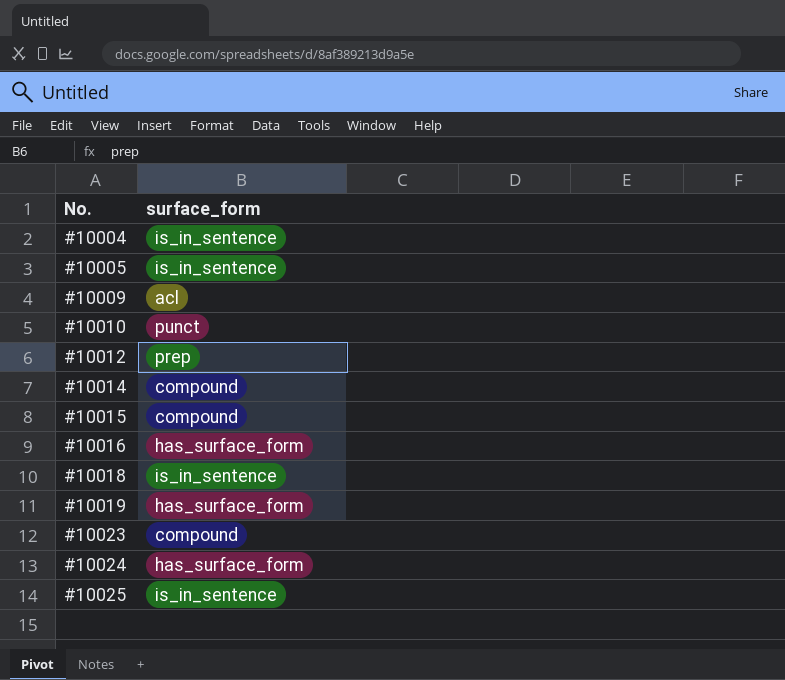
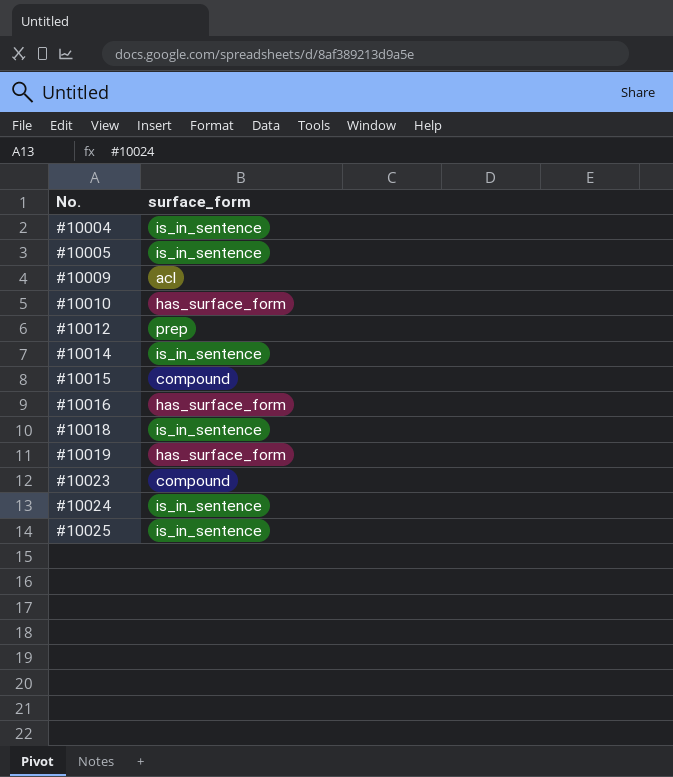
#10010 | surface_form: punct -> has_surface_form
#10014 | surface_form: compound -> is_in_sentence
#10024 | surface_form: has_surface_form -> is_in_sentence

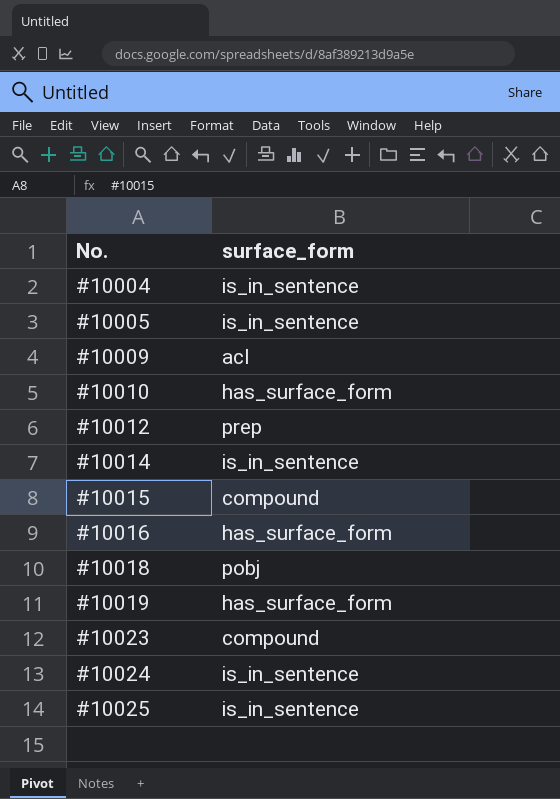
#10018 | surface_form: is_in_sentence -> pobj

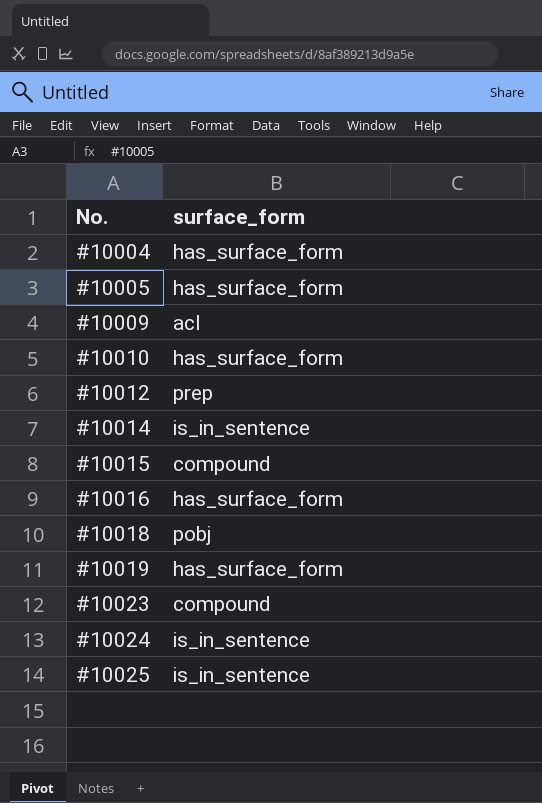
#10004 | surface_form: is_in_sentence -> has_surface_form
#10005 | surface_form: is_in_sentence -> has_surface_form

